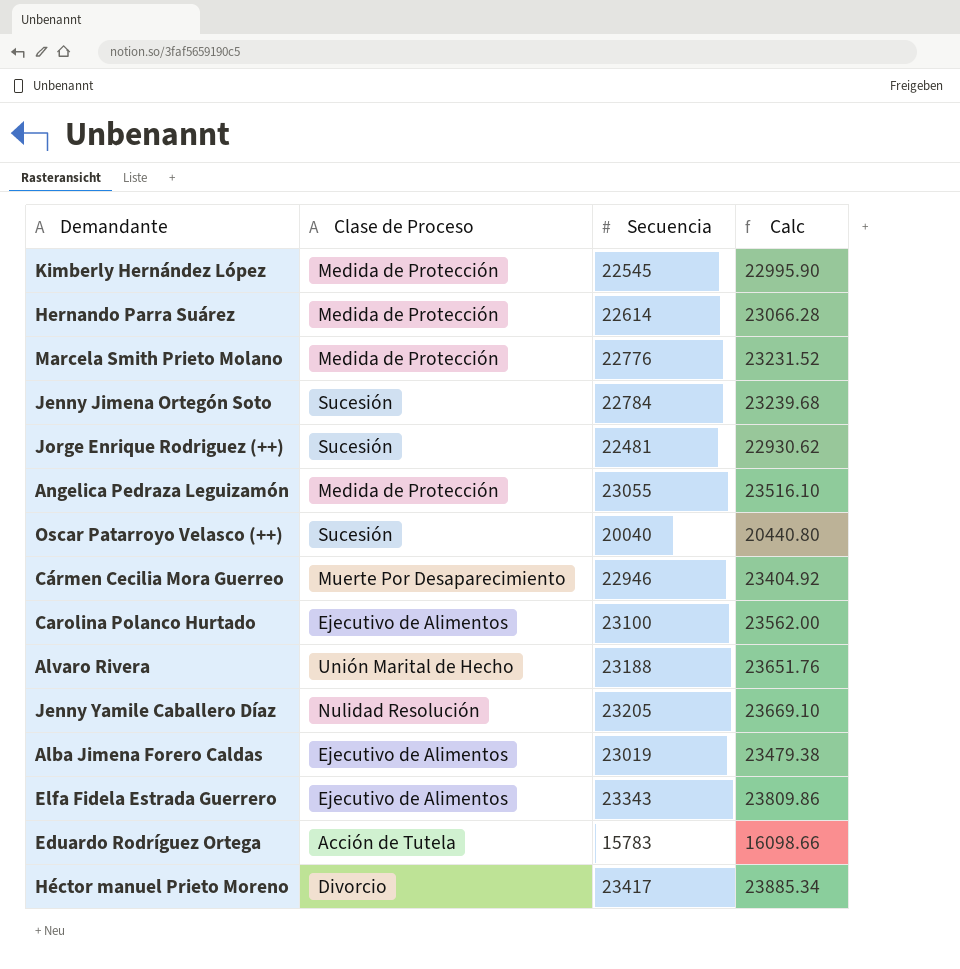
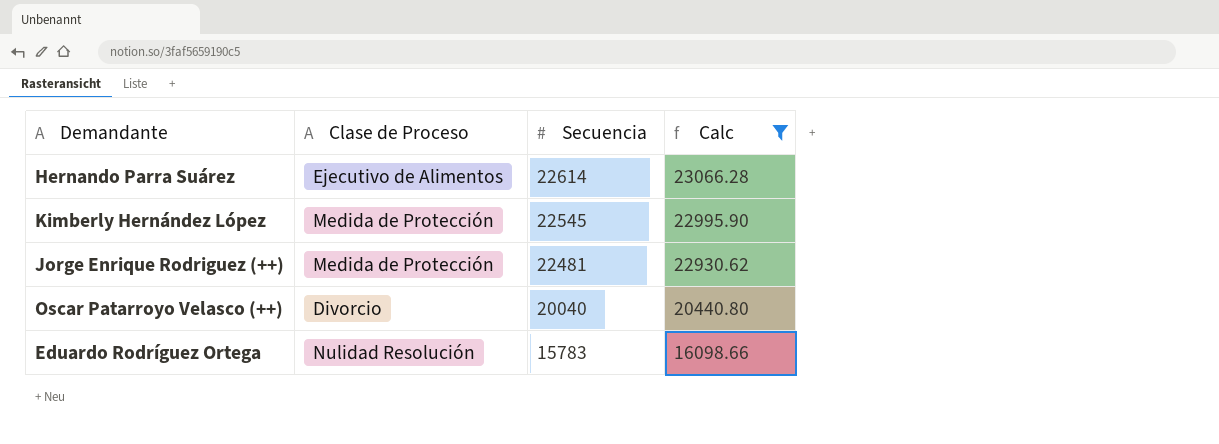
filter: none -> Calc <= 23066.28
row order: none -> Secuencia descending
Hernando Parra Suárez | Clase de Proceso: Medida de Protección -> Ejecutivo de Alimentos
Jorge Enrique Rodriguez (++) | Clase de Proceso: Sucesión -> Medida de Protección
Oscar Patarroyo Velasco (++) | Clase de Proceso: Sucesión -> Divorcio
Eduardo Rodríguez Ortega | Clase de Proceso: Acción de Tutela -> Nulidad Resolución

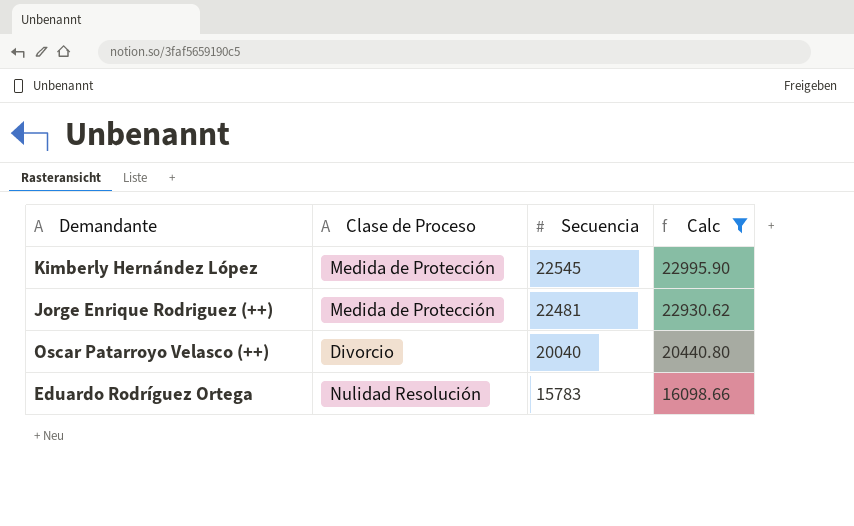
row Hernando Parra Suárez: Ejecutivo de Alimentos | 22614 | 23066.28 -> none

